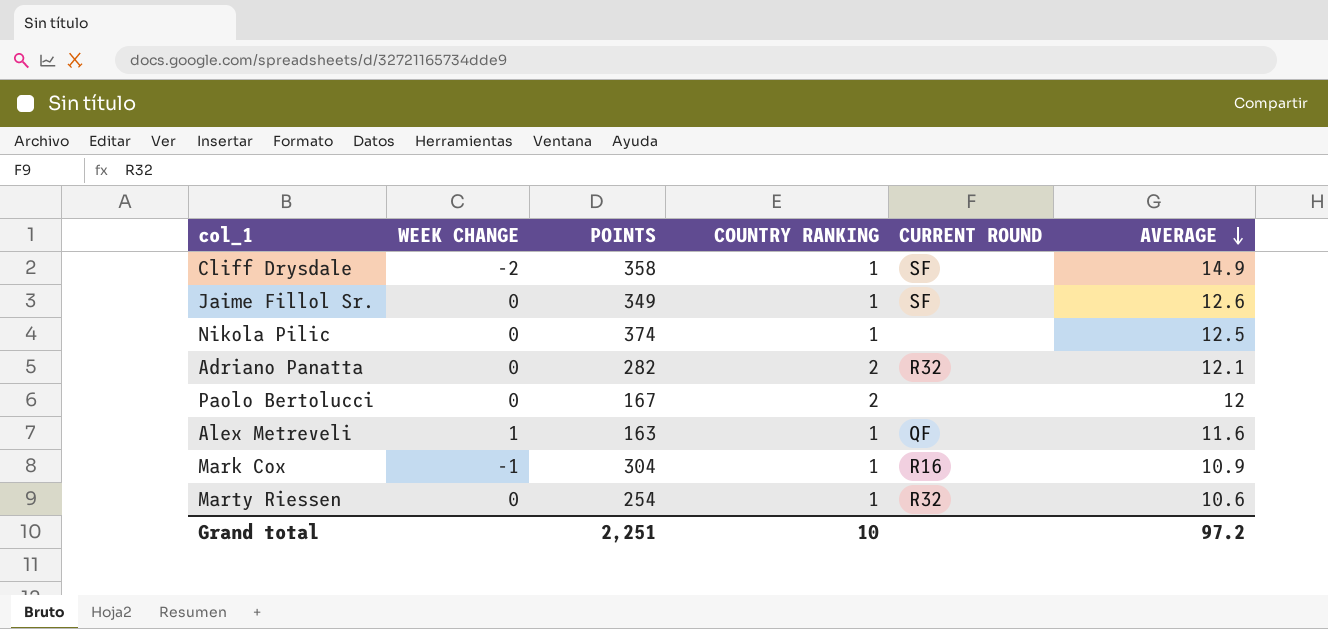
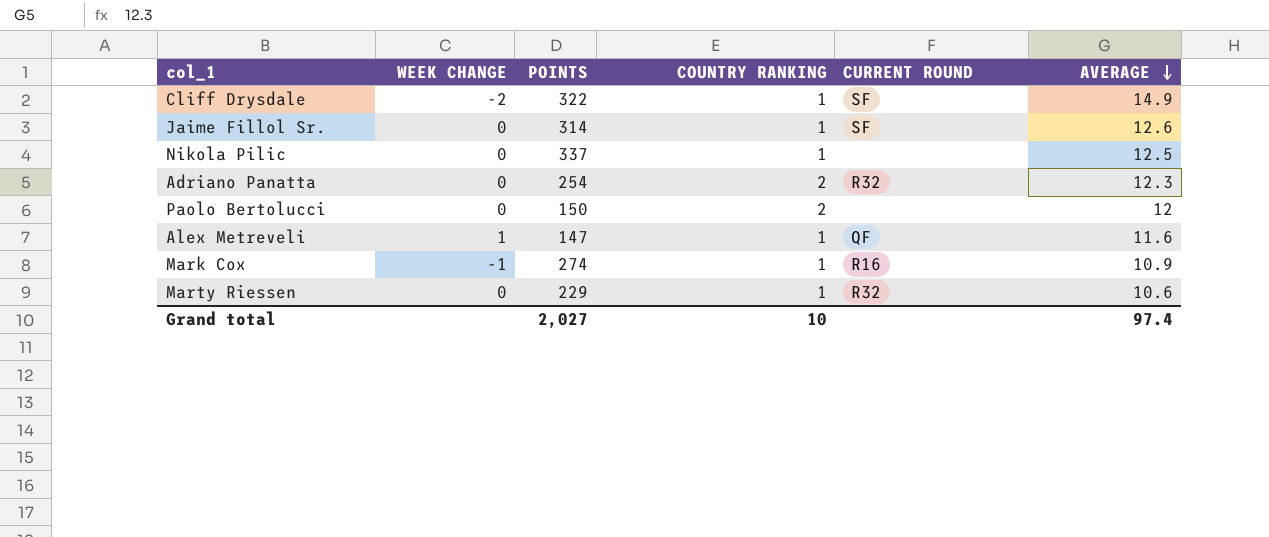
Cliff Drysdale | POINTS: 358 -> 322
Jaime Fillol Sr. | POINTS: 349 -> 314
Nikola Pilic | POINTS: 374 -> 337
Adriano Panatta | POINTS: 282 -> 254
Adriano Panatta | AVERAGE: 12.1 -> 12.3
Paolo Bertolucci | POINTS: 167 -> 150
Alex Metreveli | POINTS: 163 -> 147
Mark Cox | POINTS: 304 -> 274
Marty Riessen | POINTS: 254 -> 229
Grand total | POINTS: 2,251 -> 2,027
Grand total | AVERAGE: 97.2 -> 97.4

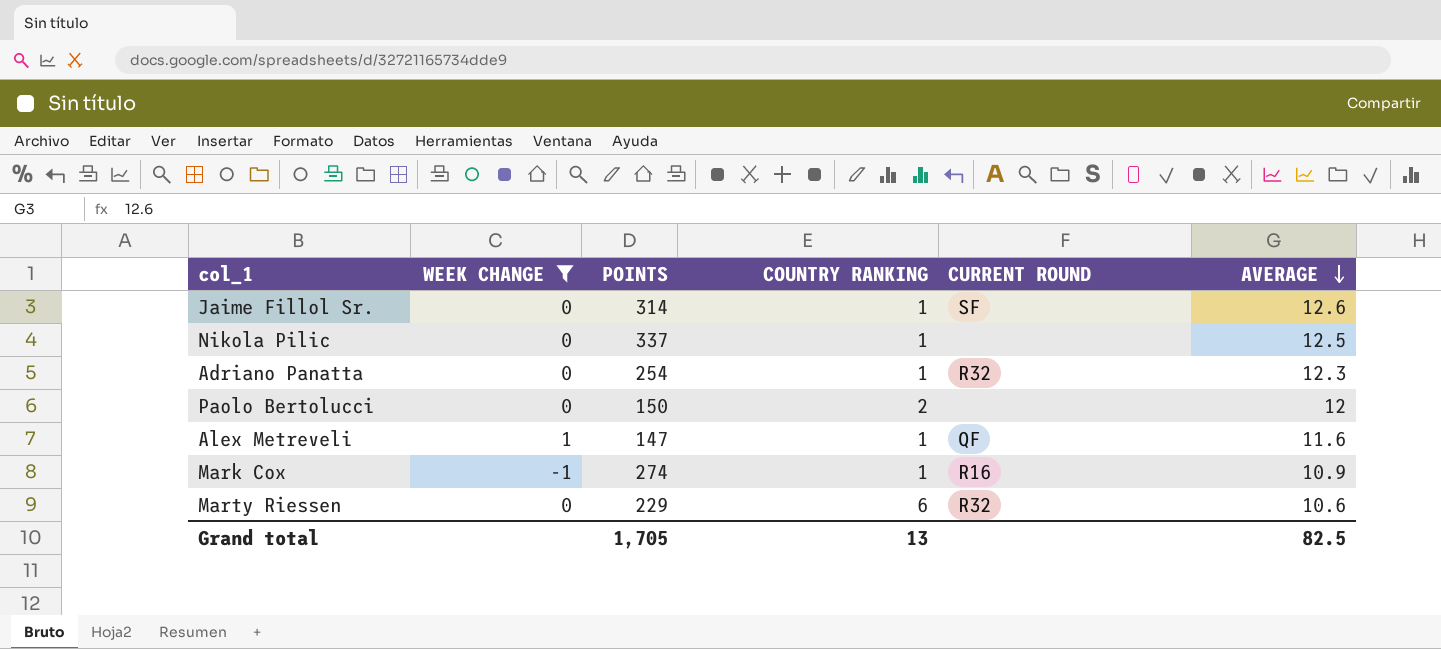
filter: none -> WEEK CHANGE != -2
Adriano Panatta | COUNTRY RANKING: 2 -> 1
Marty Riessen | COUNTRY RANKING: 1 -> 6
Grand total | POINTS: 2,027 -> 1,705
Grand total | COUNTRY RANKING: 10 -> 13
Grand total | AVERAGE: 97.4 -> 82.5

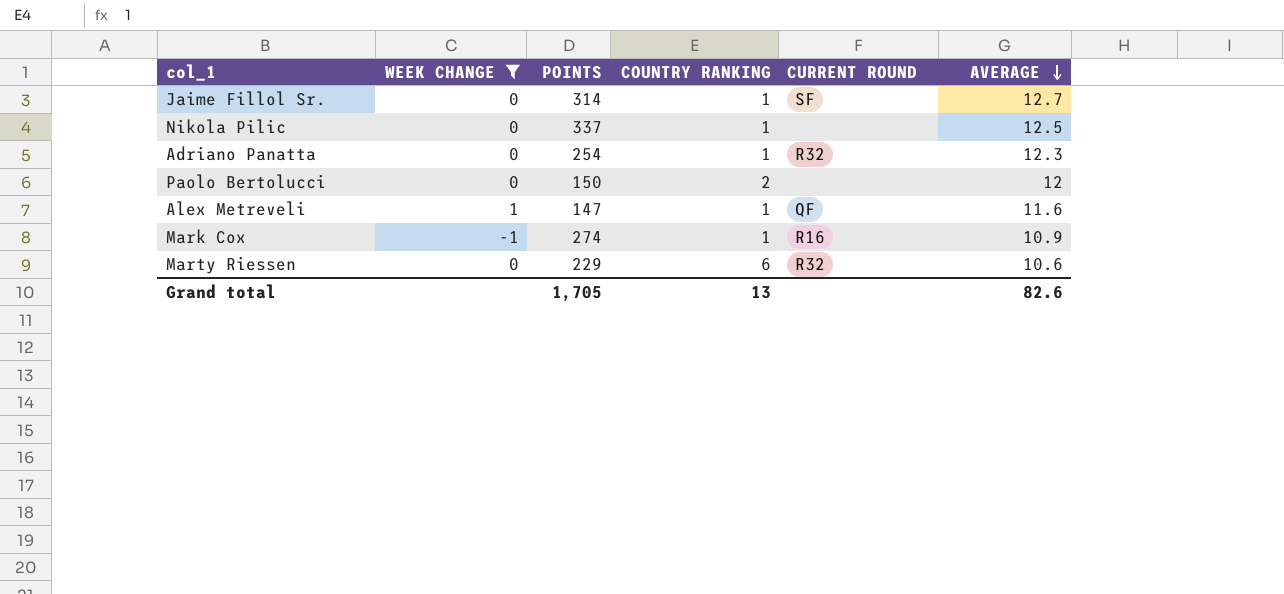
Jaime Fillol Sr. | AVERAGE: 12.6 -> 12.7
Grand total | AVERAGE: 82.5 -> 82.6

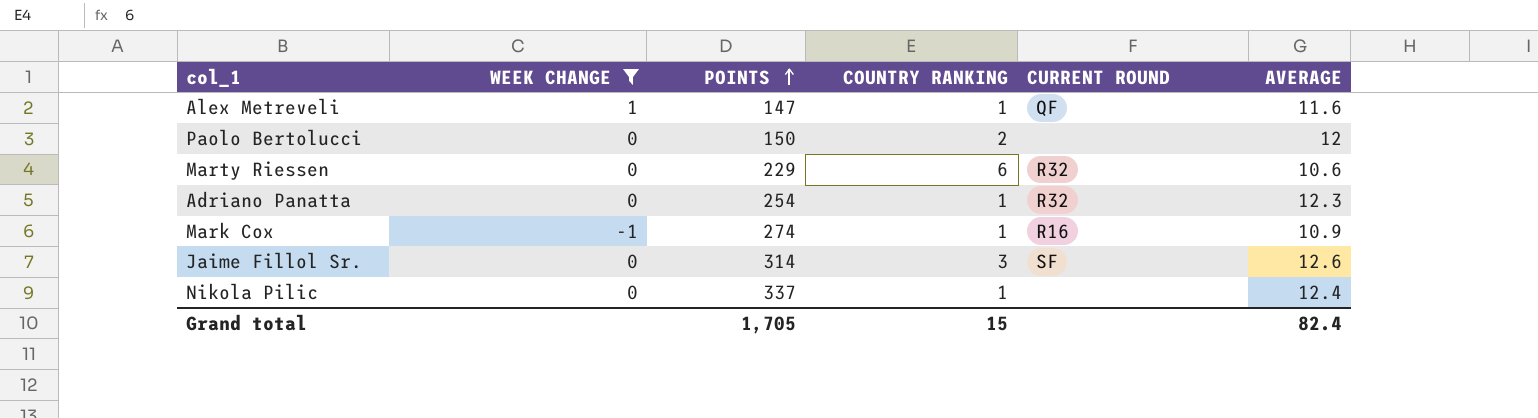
row order: AVERAGE descending -> POINTS ascending
Jaime Fillol Sr. | COUNTRY RANKING: 1 -> 3
Jaime Fillol Sr. | AVERAGE: 12.7 -> 12.6
Nikola Pilic | AVERAGE: 12.5 -> 12.4
Grand total | COUNTRY RANKING: 13 -> 15
Grand total | AVERAGE: 82.6 -> 82.4

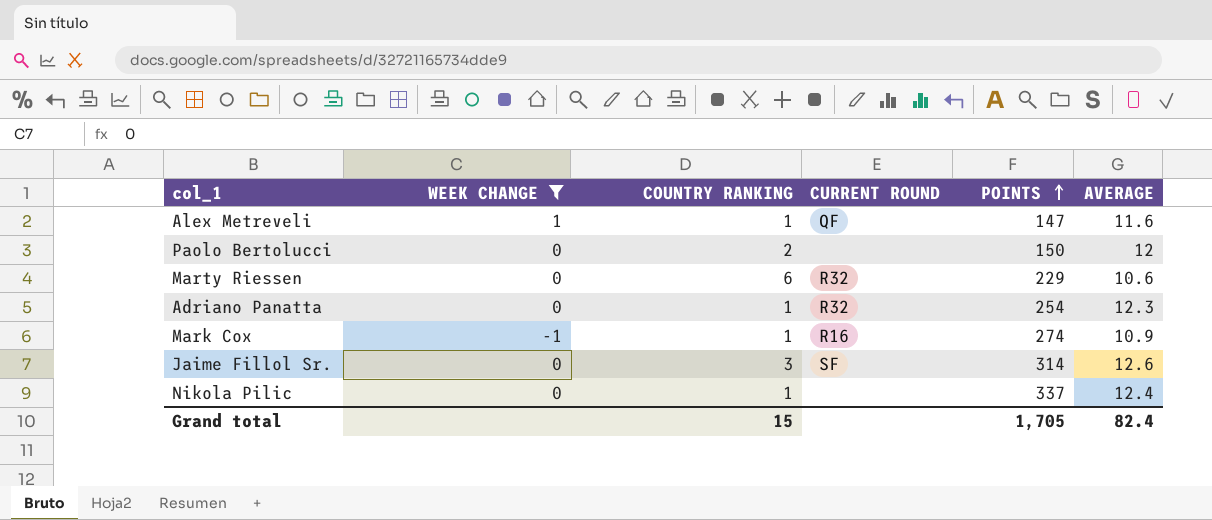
column POINTS | position: 3 -> 5

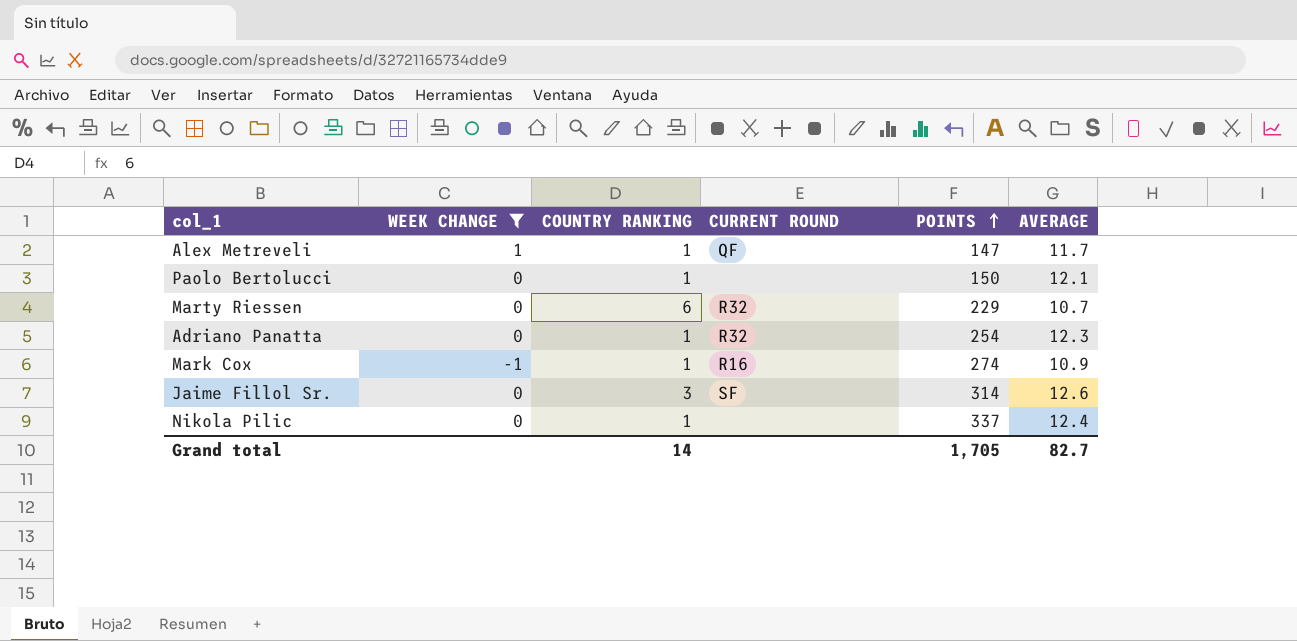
Alex Metreveli | AVERAGE: 11.6 -> 11.7
Paolo Bertolucci | COUNTRY RANKING: 2 -> 1
Paolo Bertolucci | AVERAGE: 12 -> 12.1
Marty Riessen | AVERAGE: 10.6 -> 10.7
Grand total | COUNTRY RANKING: 15 -> 14
Grand total | AVERAGE: 82.4 -> 82.7

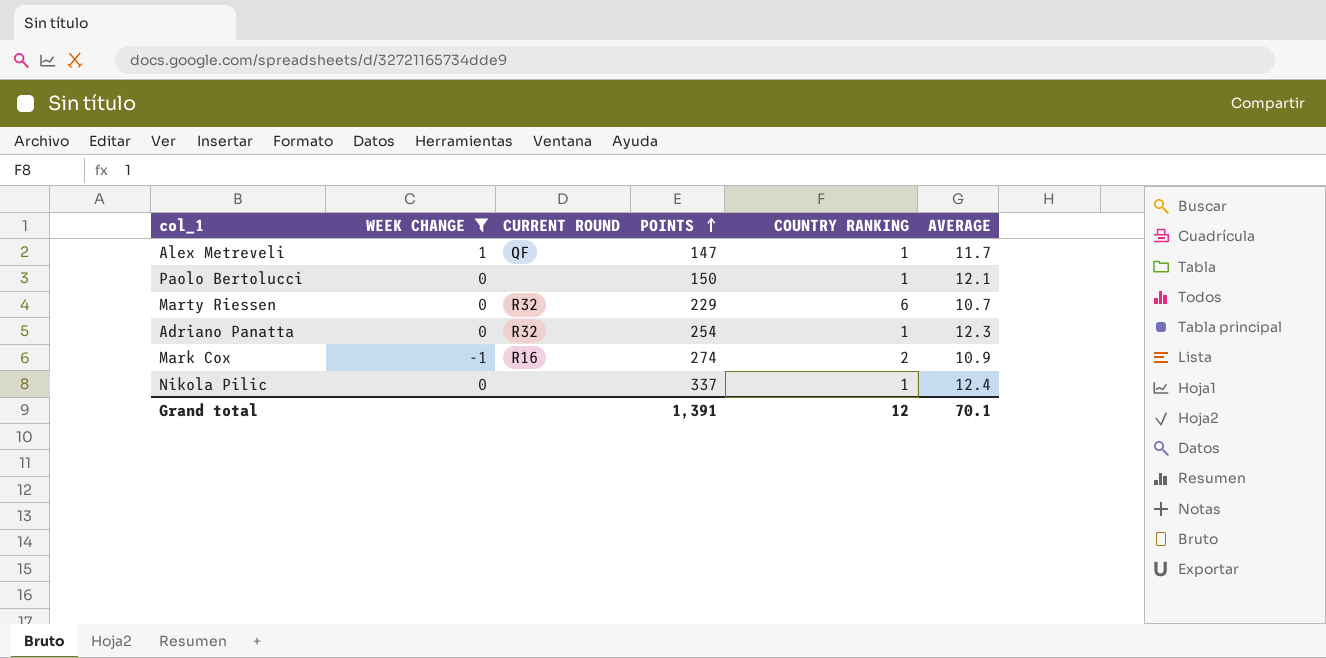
column COUNTRY RANKING | position: 3 -> 5
row Jaime Fillol Sr.: 0 | 3 | SF | 314 | 12.6 -> none
Mark Cox | COUNTRY RANKING: 1 -> 2
Grand total | POINTS: 1,705 -> 1,391
Grand total | COUNTRY RANKING: 14 -> 12
Grand total | AVERAGE: 82.7 -> 70.1

